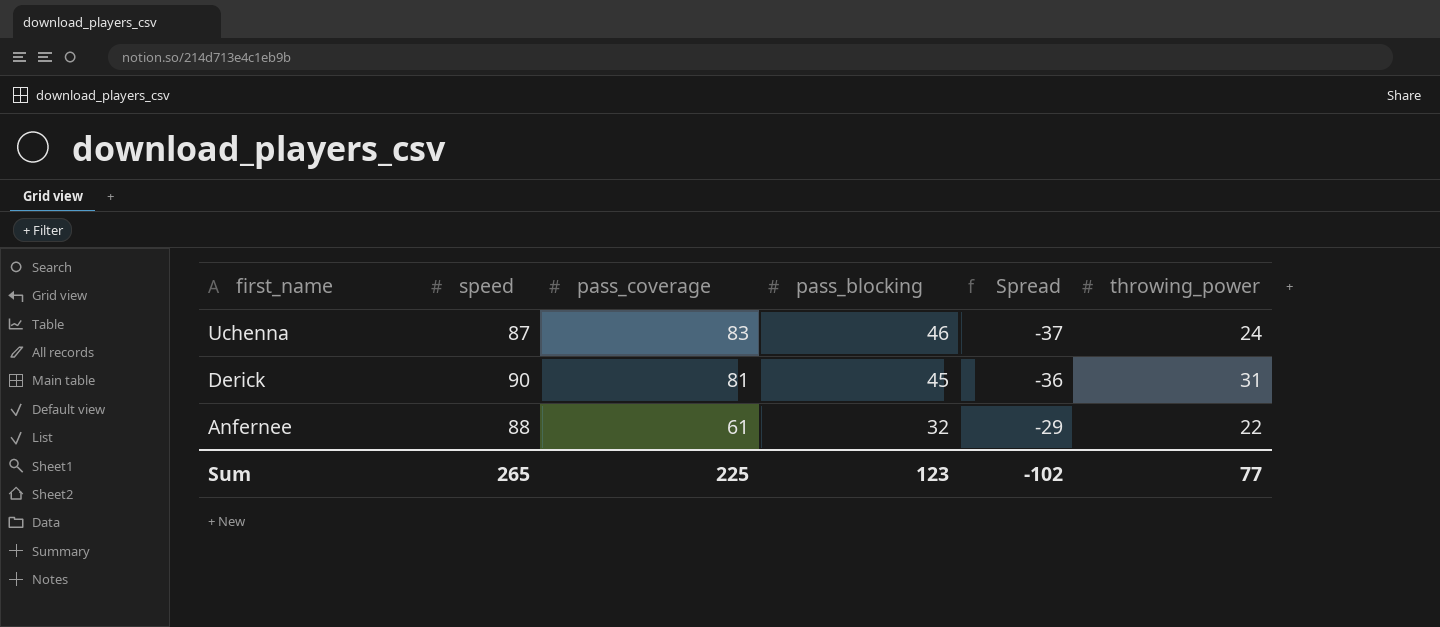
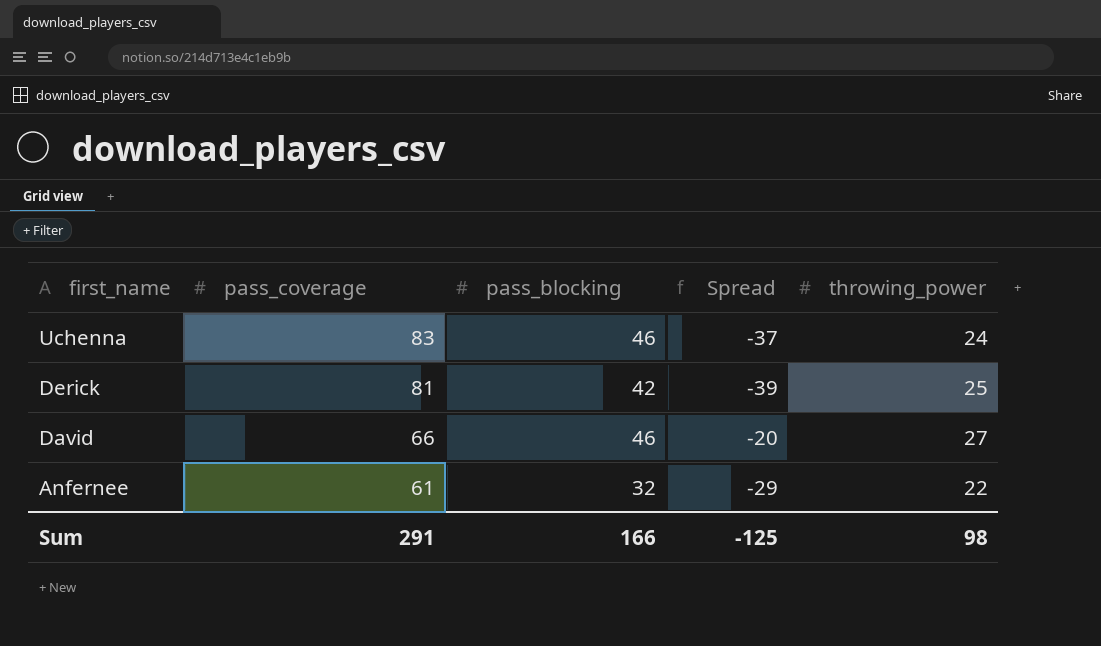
column speed | position: 2 -> none
Derick | pass_blocking: 45 -> 42
Derick | Spread: -36 -> -39
Derick | throwing_power: 31 -> 25
row David: none -> 66 | 46 | -20 | 27
Sum | pass_coverage: 225 -> 291
Sum | pass_blocking: 123 -> 166
Sum | Spread: -102 -> -125
Sum | throwing_power: 77 -> 98

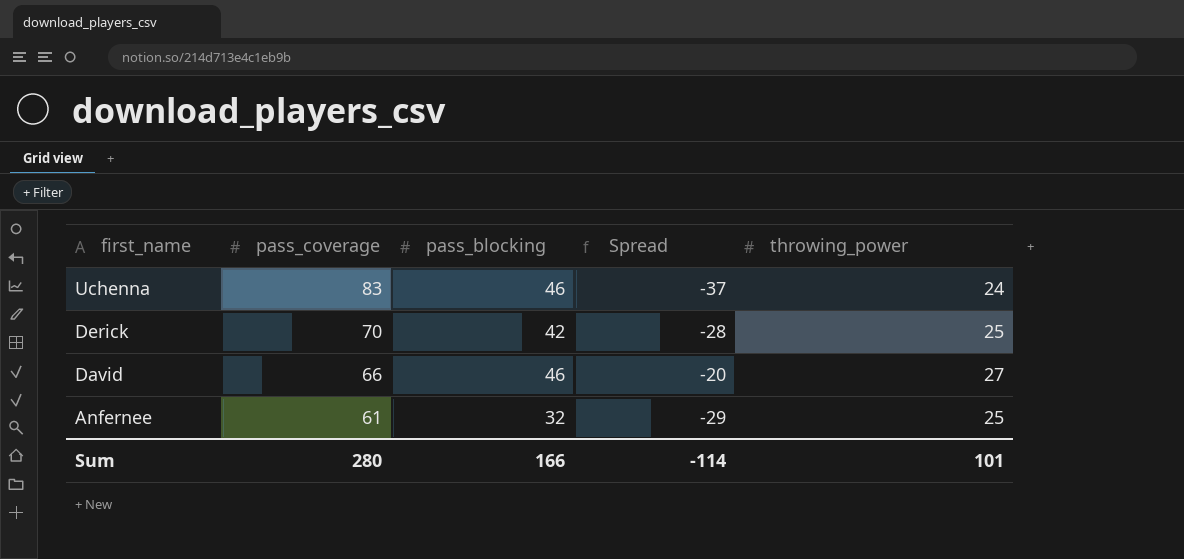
Derick | pass_coverage: 81 -> 70
Derick | Spread: -39 -> -28
Anfernee | throwing_power: 22 -> 25
Sum | pass_coverage: 291 -> 280
Sum | Spread: -125 -> -114
Sum | throwing_power: 98 -> 101

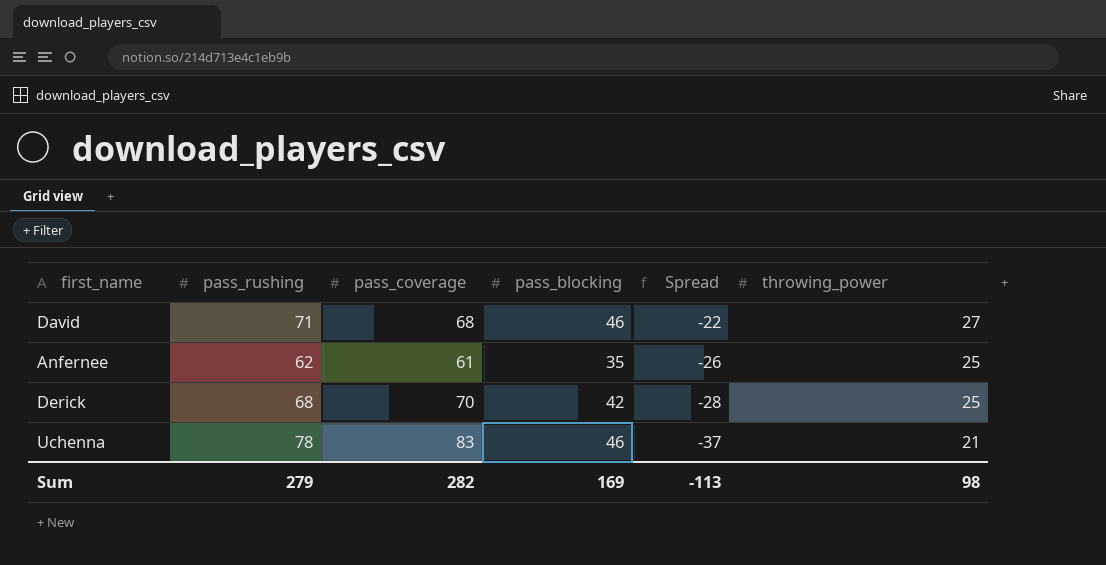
row order: first_name descending -> Spread descending
column pass_rushing | position: none -> 2
David | pass_coverage: 66 -> 68
David | Spread: -20 -> -22
Anfernee | pass_blocking: 32 -> 35
Anfernee | Spread: -29 -> -26
Uchenna | throwing_power: 24 -> 21
Sum | pass_coverage: 280 -> 282
Sum | pass_blocking: 166 -> 169
Sum | Spread: -114 -> -113
Sum | throwing_power: 101 -> 98

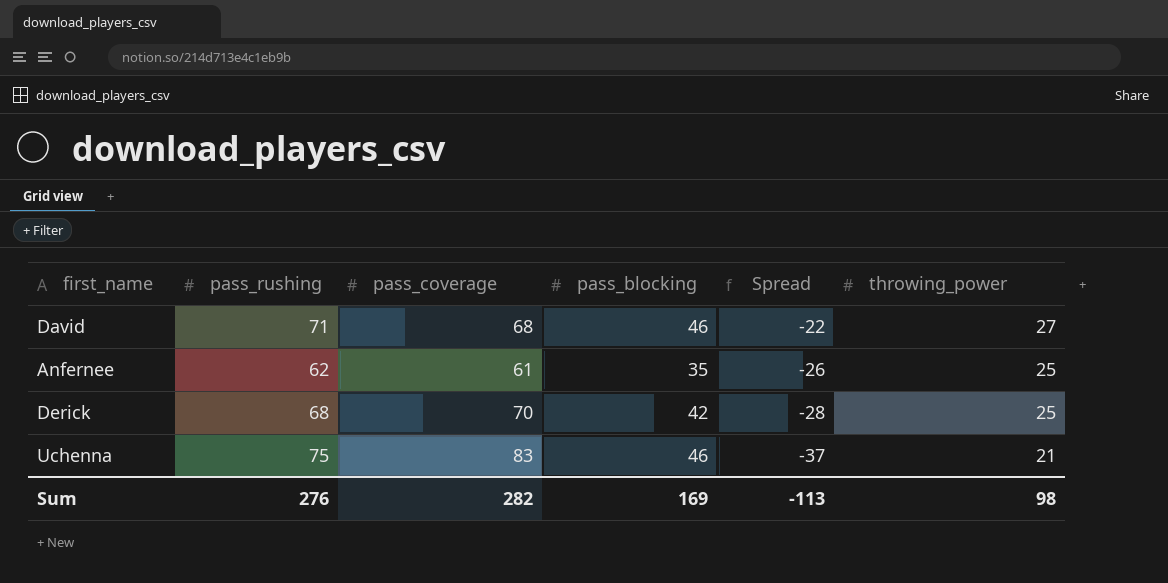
Uchenna | pass_rushing: 78 -> 75
Sum | pass_rushing: 279 -> 276

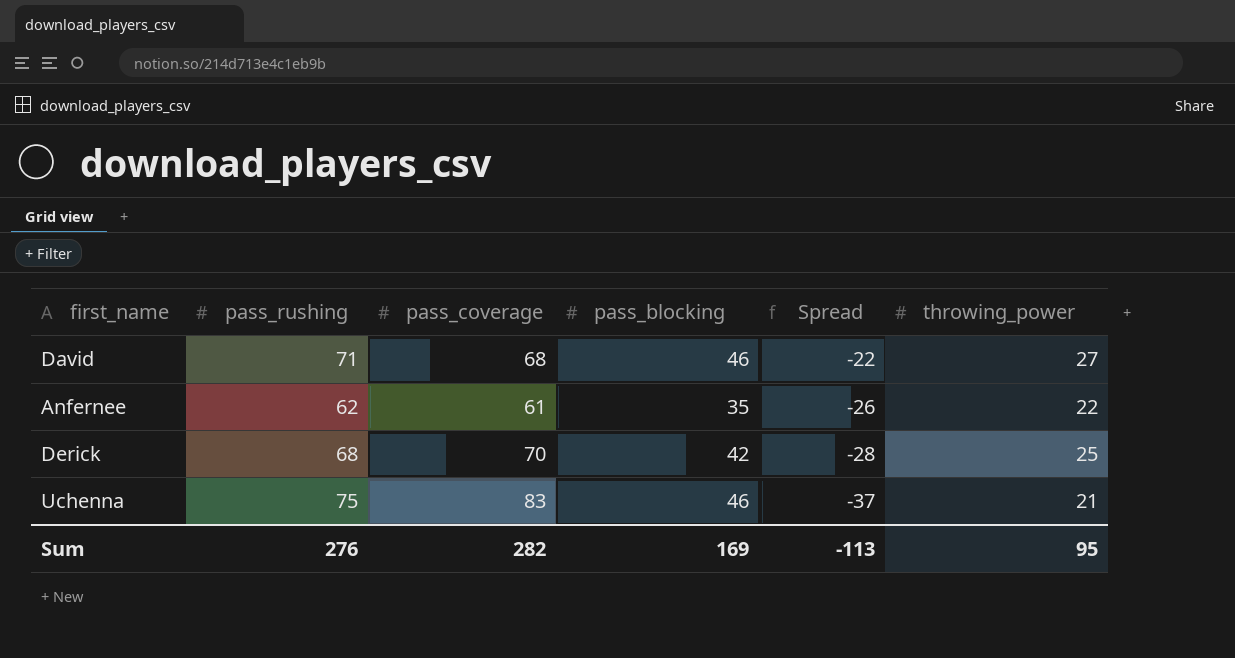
Anfernee | throwing_power: 25 -> 22
Sum | throwing_power: 98 -> 95

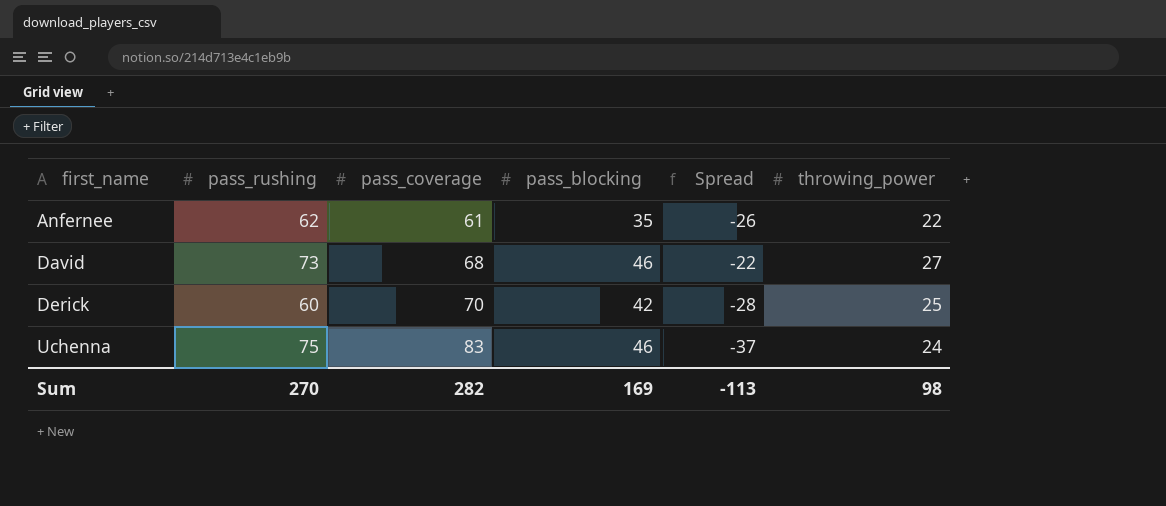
row order: Spread descending -> first_name ascending
David | pass_rushing: 71 -> 73
Derick | pass_rushing: 68 -> 60
Uchenna | throwing_power: 21 -> 24
Sum | pass_rushing: 276 -> 270
Sum | throwing_power: 95 -> 98

